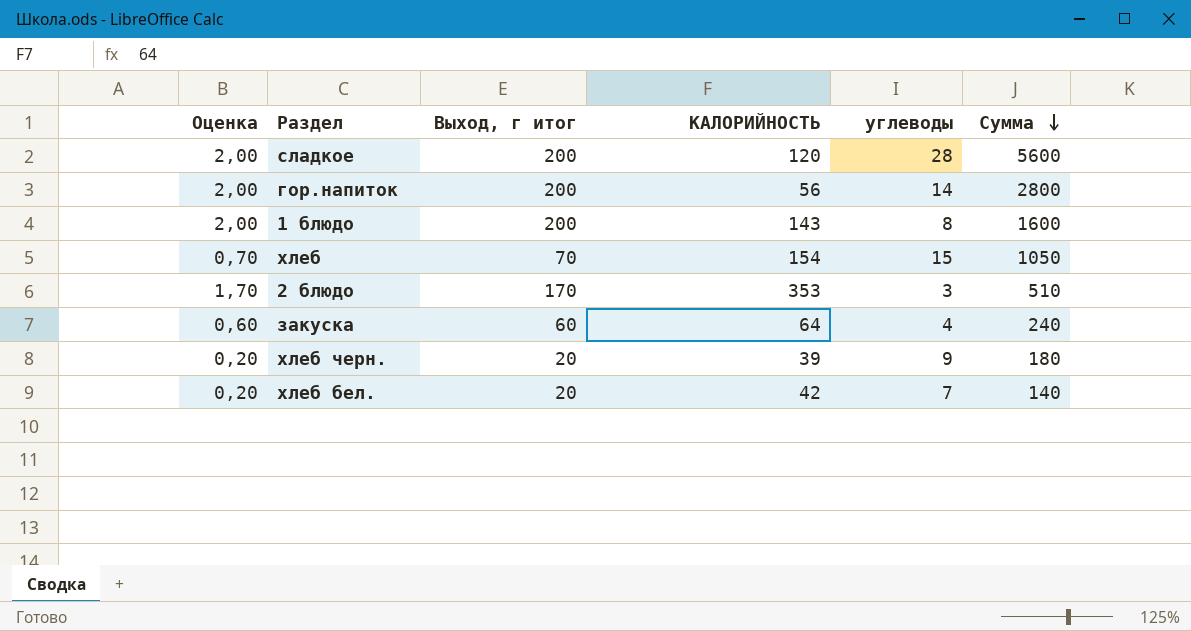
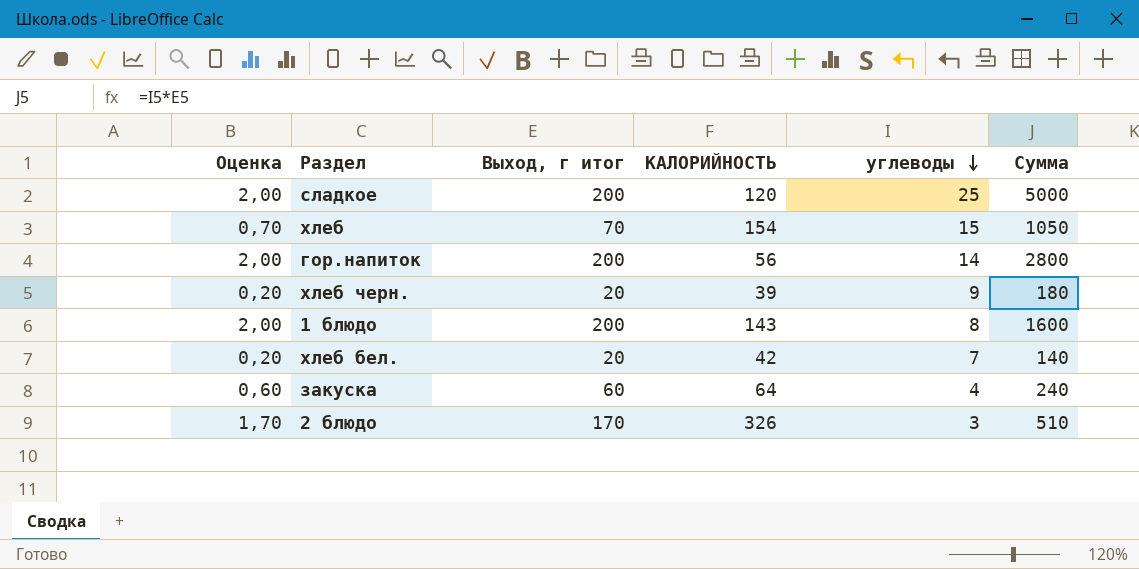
row order: Сумма descending -> углеводы descending
сладкое | углеводы: 28 -> 25
сладкое | Сумма: 5600 -> 5000
2 блюдо | КАЛОРИЙНОСТЬ: 353 -> 326

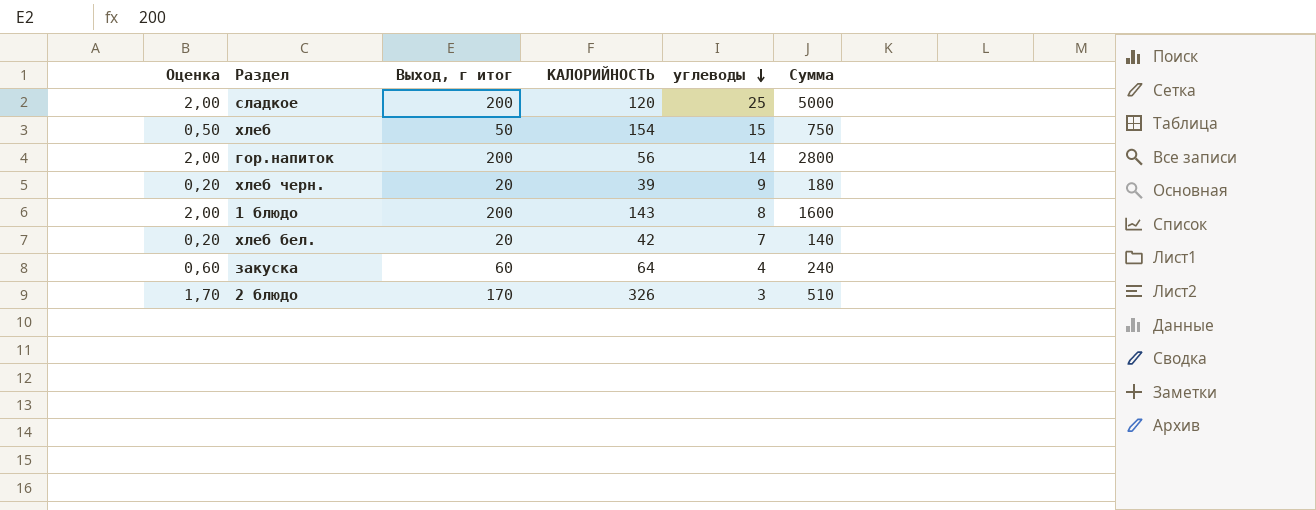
хлеб | Оценка: 0,70 -> 0,50
хлеб | Выход, г итог: 70 -> 50
хлеб | Сумма: 1050 -> 750

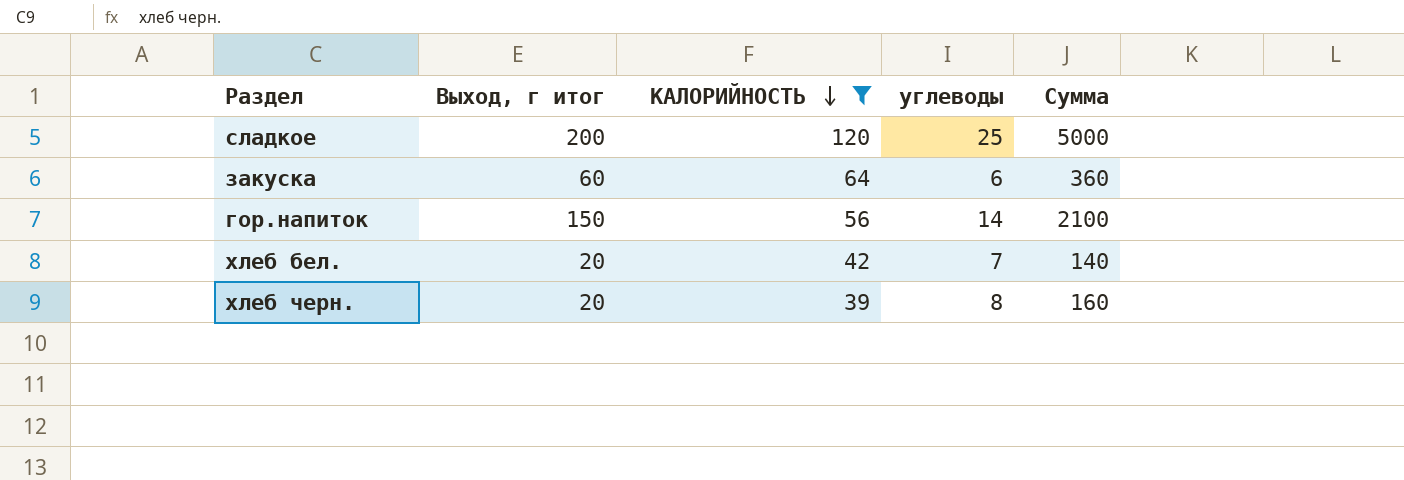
filter: none -> КАЛОРИЙНОСТЬ <= 120
row order: углеводы descending -> КАЛОРИЙНОСТЬ descending
column Оценка | formula: [Выход, г итог] * 0,01 -> none
закуска | углеводы: 4 -> 6
закуска | Сумма: 240 -> 360
гор.напиток | Выход, г итог: 200 -> 150
гор.напиток | Сумма: 2800 -> 2100
хлеб черн. | углеводы: 9 -> 8
хлеб черн. | Сумма: 180 -> 160

